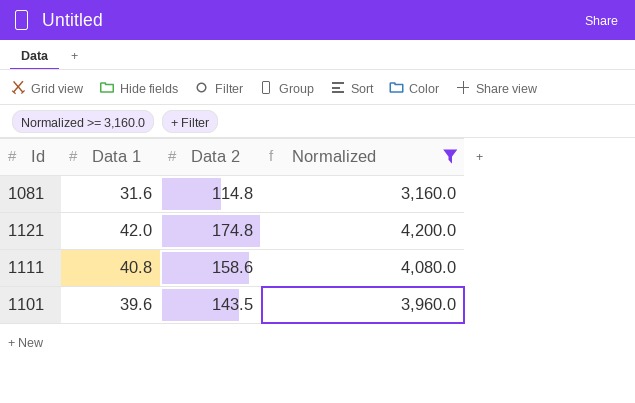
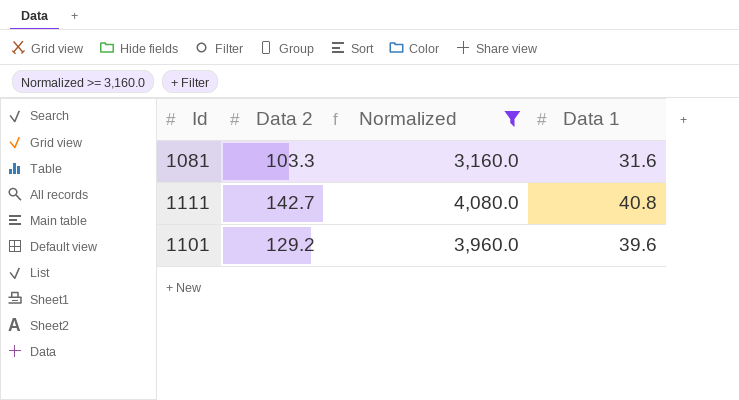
column Data 1 | position: 2 -> 4
row 1121: 42.0 | 174.8 | 4,200.0 -> none
1081 | Data 2: 114.8 -> 103.3
1111 | Data 2: 158.6 -> 142.7
1101 | Data 2: 143.5 -> 129.2

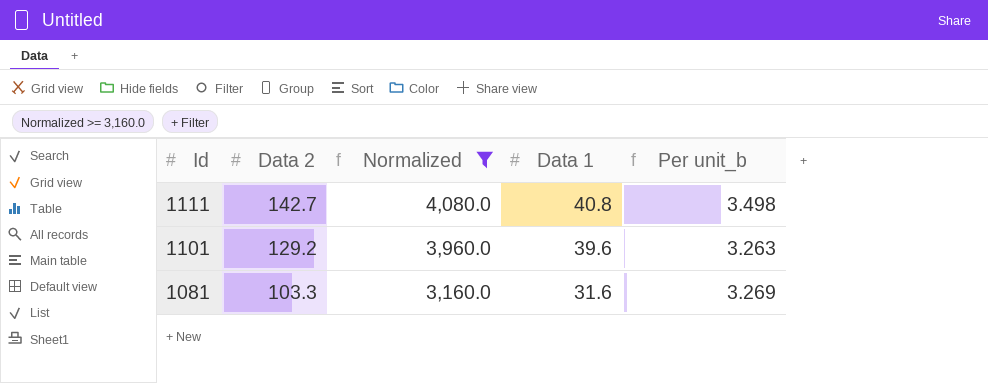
row order: none -> Id descending
column Per unit_b | formula: none -> [Data 2] / [Data 1]

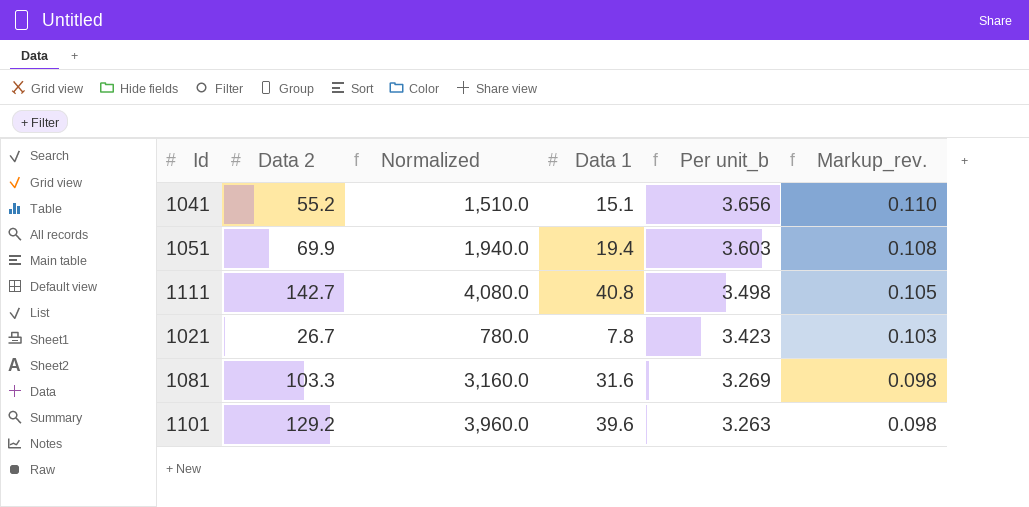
filter: Normalized >= 3,160.0 -> none
row order: Id descending -> Per unit_b descending
column Markup_rev. | formula: none -> [Per unit_b] * 0.03

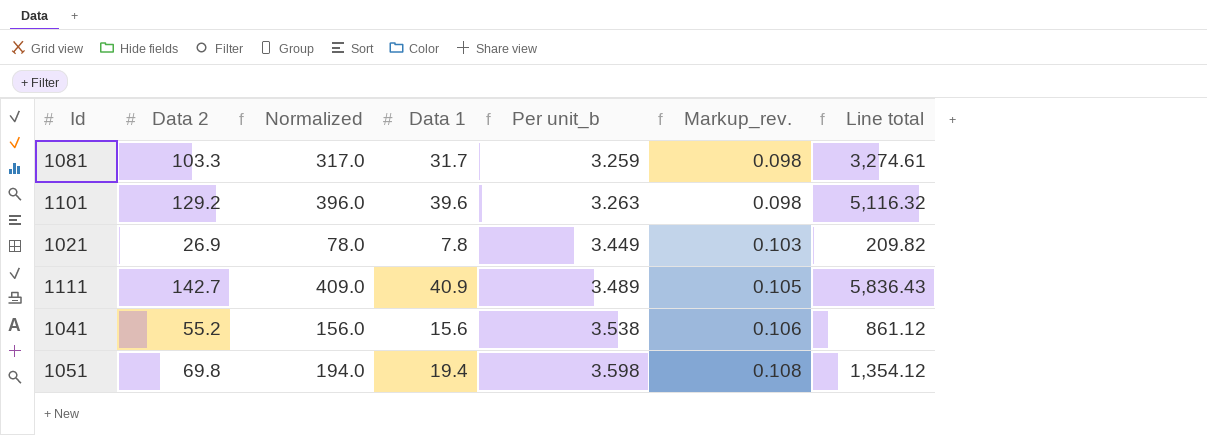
row order: Per unit_b descending -> Per unit_b ascending
column Normalized | formula: [Data 1] * 100 -> [Data 1] * 10
column Line total | formula: none -> [Data 2] * [Data 1]
1081 | Data 1: 31.6 -> 31.7
1081 | Per unit_b: 3.269 -> 3.259
1021 | Data 2: 26.7 -> 26.9
1021 | Per unit_b: 3.423 -> 3.449
1111 | Data 1: 40.8 -> 40.9
1111 | Per unit_b: 3.498 -> 3.489
1041 | Data 1: 15.1 -> 15.6
1041 | Per unit_b: 3.656 -> 3.538
1041 | Markup_rev.: 0.110 -> 0.106
1051 | Data 2: 69.9 -> 69.8
1051 | Per unit_b: 3.603 -> 3.598

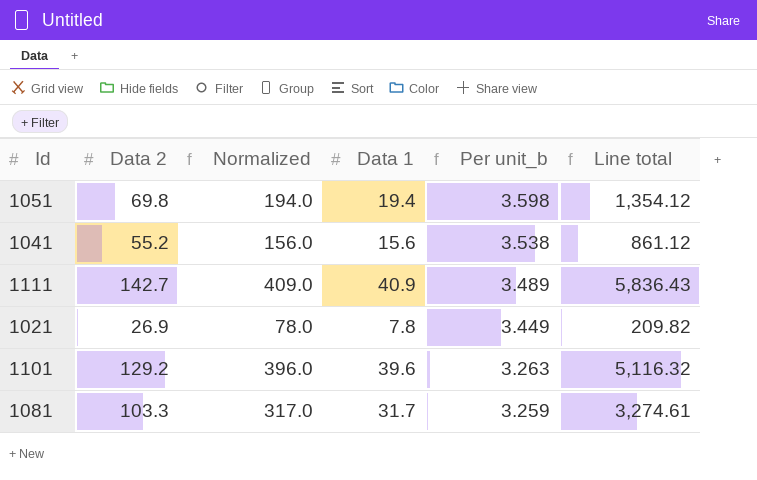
row order: Per unit_b ascending -> Per unit_b descending
column Markup_rev. | formula: [Per unit_b] * 0.03 -> none

